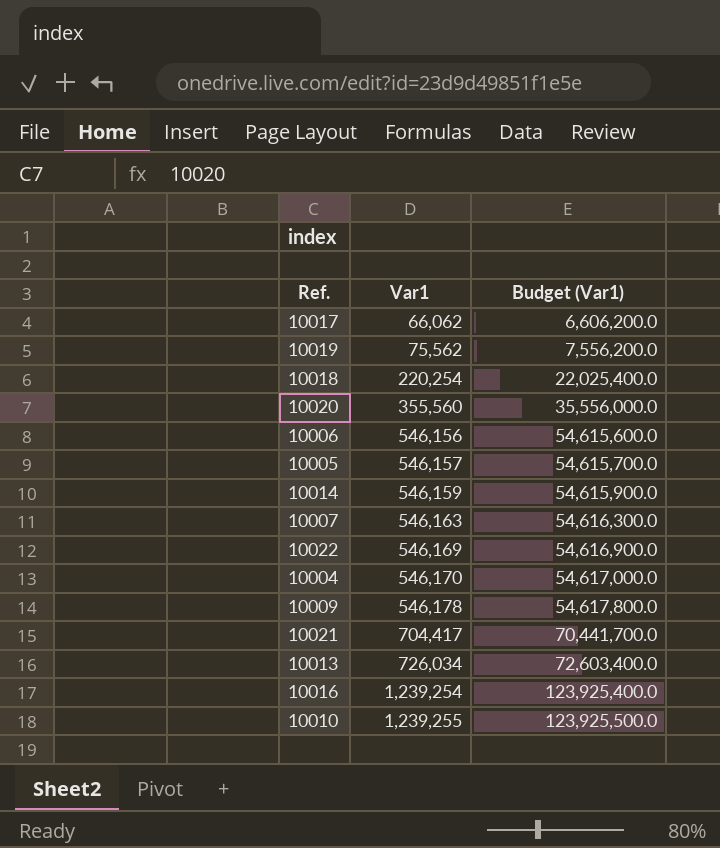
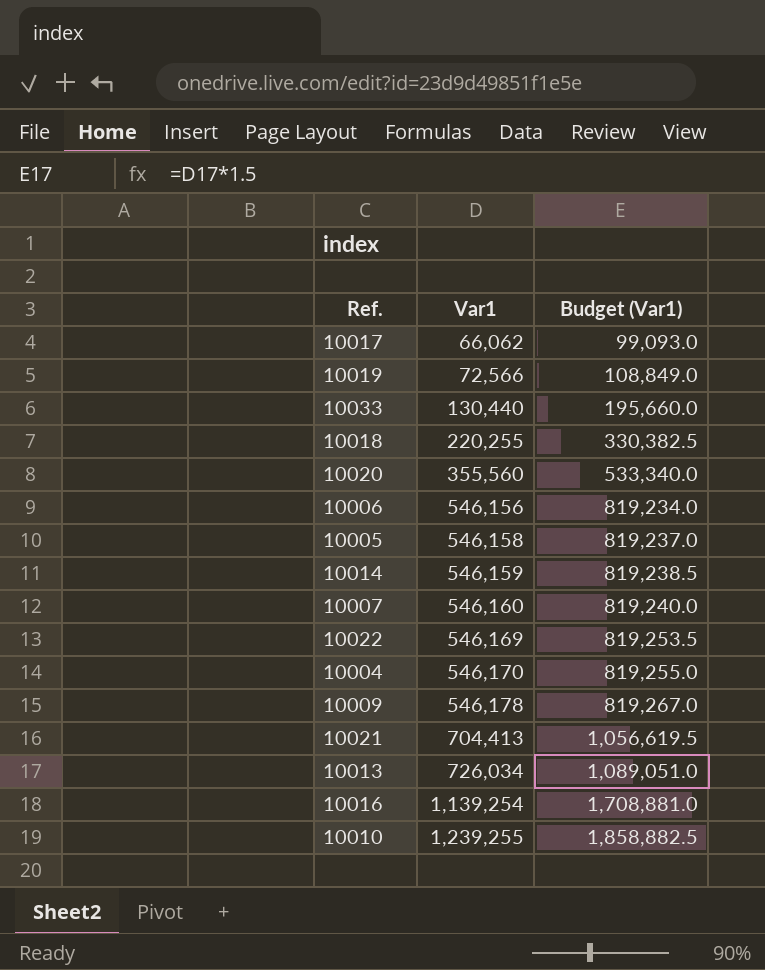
column Budget (Var1) | formula: [Var1] * 100 -> [Var1] * 1.5
10019 | Var1: 75,562 -> 72,566
row 10033: none -> 130,440 | 195,660.0
10018 | Var1: 220,254 -> 220,255
10005 | Var1: 546,157 -> 546,158
10007 | Var1: 546,163 -> 546,160
10021 | Var1: 704,417 -> 704,413
10016 | Var1: 1,239,254 -> 1,139,254

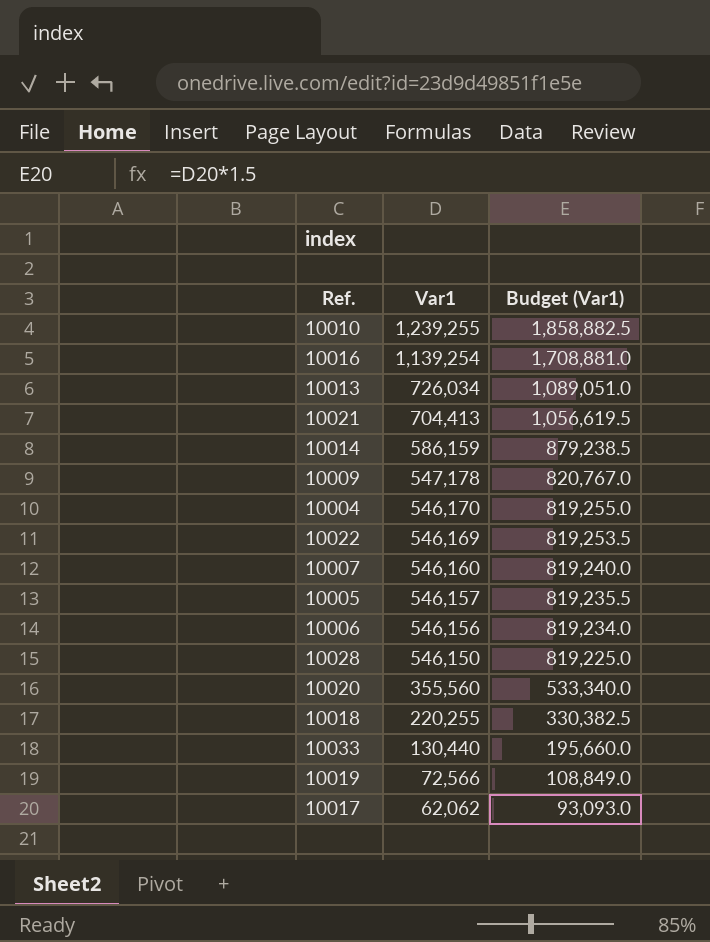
row order: Var1 ascending -> Var1 descending
10014 | Var1: 546,159 -> 586,159
10014 | Budget (Var1): 819,238.5 -> 879,238.5
10009 | Var1: 546,178 -> 547,178
10009 | Budget (Var1): 819,267.0 -> 820,767.0
10005 | Var1: 546,158 -> 546,157
10005 | Budget (Var1): 819,237.0 -> 819,235.5
row 10028: none -> 546,150 | 819,225.0
10017 | Var1: 66,062 -> 62,062
10017 | Budget (Var1): 99,093.0 -> 93,093.0

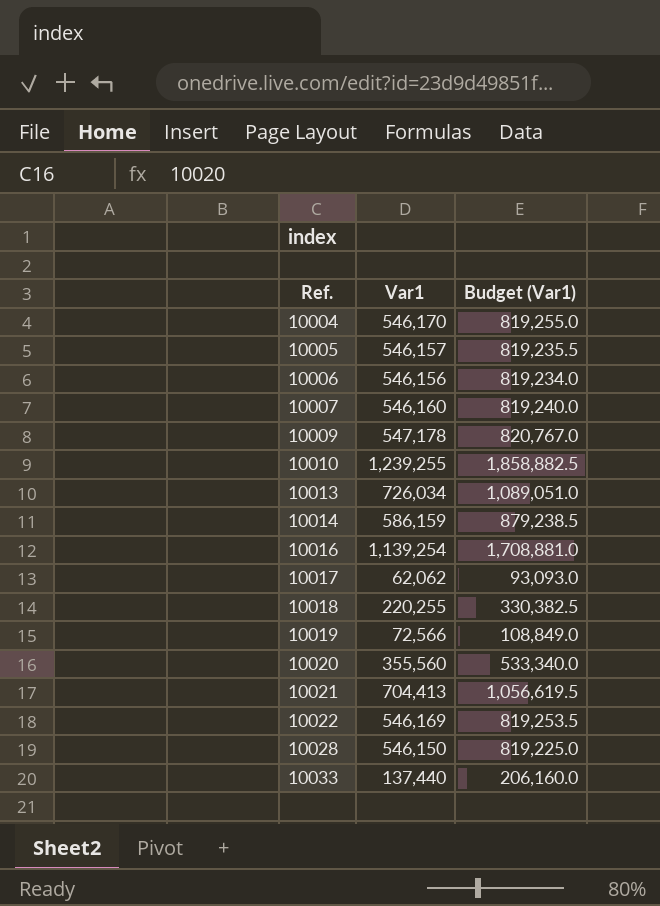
row order: Var1 descending -> Ref. ascending
10033 | Var1: 130,440 -> 137,440
10033 | Budget (Var1): 195,660.0 -> 206,160.0

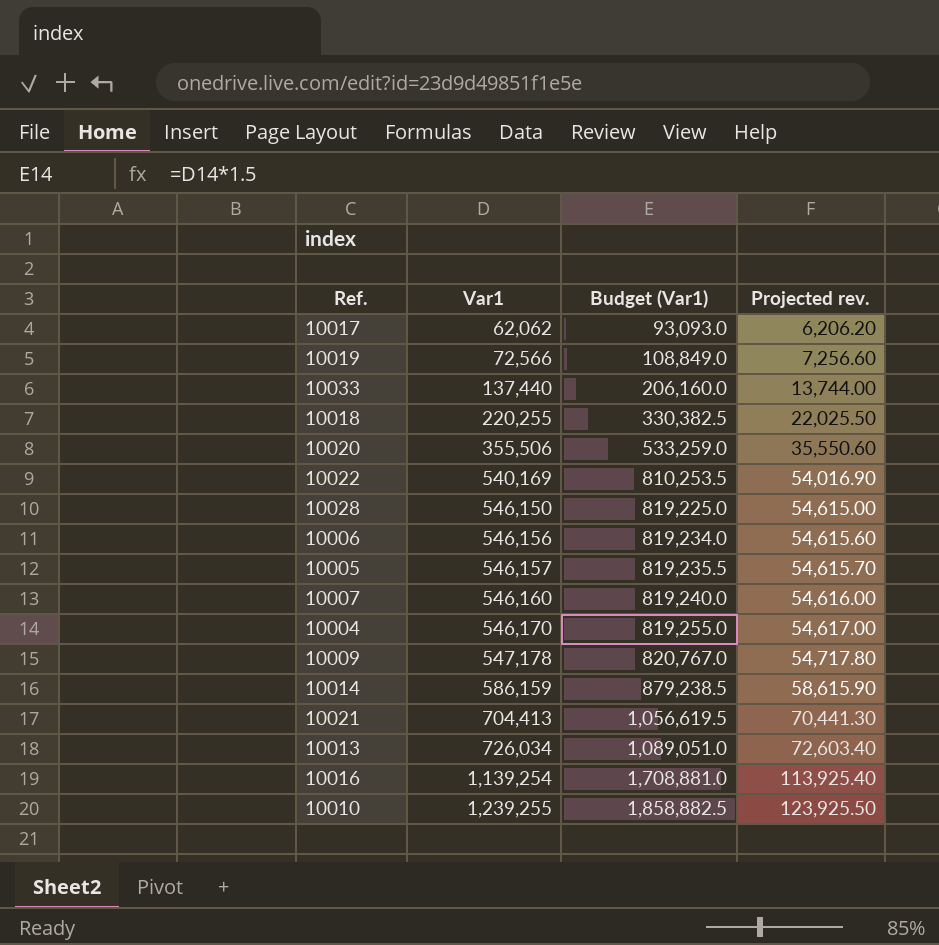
row order: Ref. ascending -> Var1 ascending
column Projected rev. | formula: none -> [Var1] * 0.1
10020 | Var1: 355,560 -> 355,506
10020 | Budget (Var1): 533,340.0 -> 533,259.0
10022 | Var1: 546,169 -> 540,169
10022 | Budget (Var1): 819,253.5 -> 810,253.5

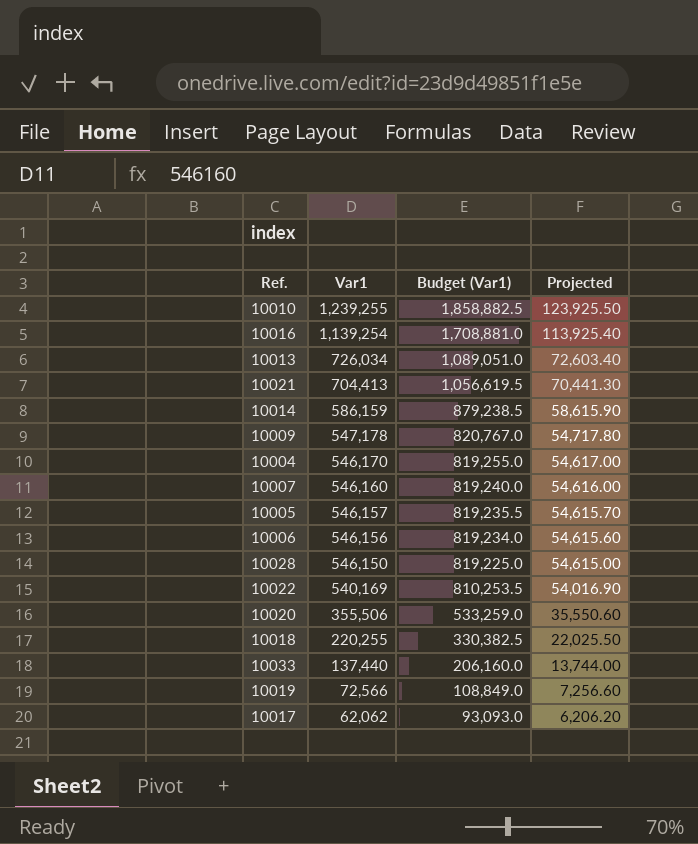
row order: Var1 ascending -> Var1 descending
column name: Projected rev. -> Projected

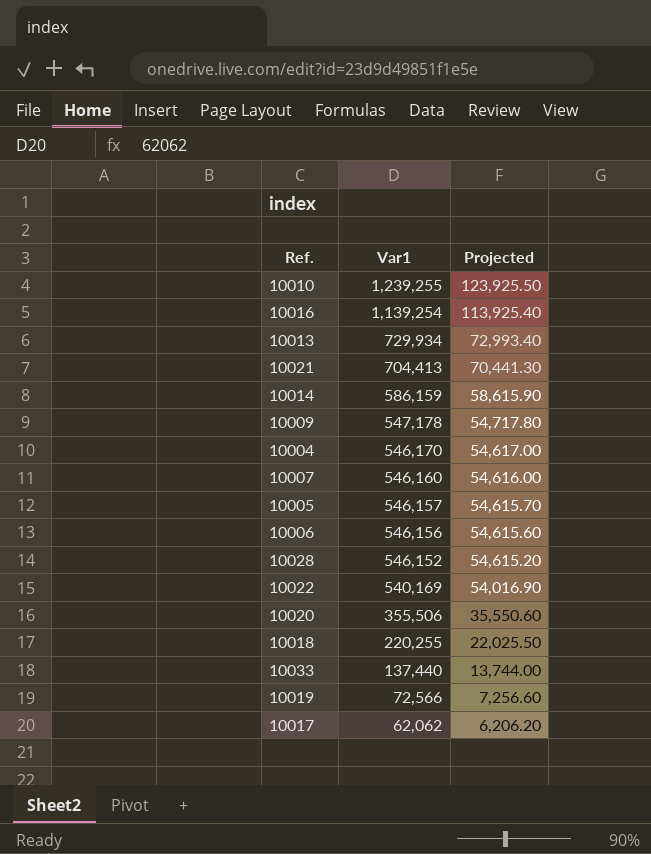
column Budget (Var1) | formula: [Var1] * 1.5 -> none
10013 | Var1: 726,034 -> 729,934
10013 | Projected: 72,603.40 -> 72,993.40
10028 | Var1: 546,150 -> 546,152
10028 | Projected: 54,615.00 -> 54,615.20

